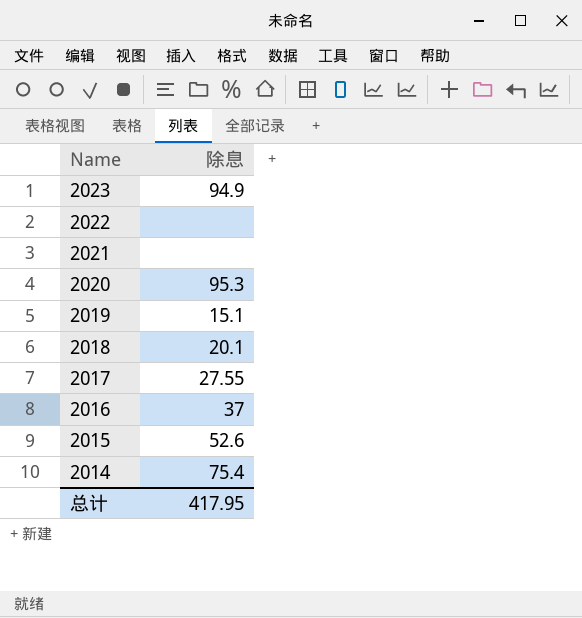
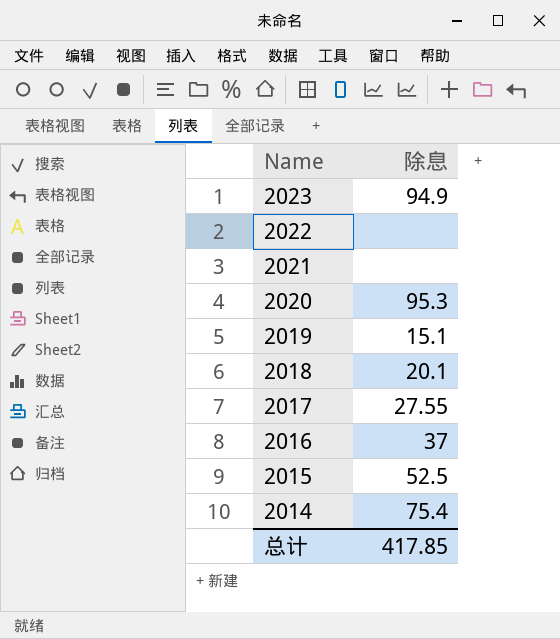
2015 | 除息: 52.6 -> 52.5
总计 | 除息: 417.95 -> 417.85

